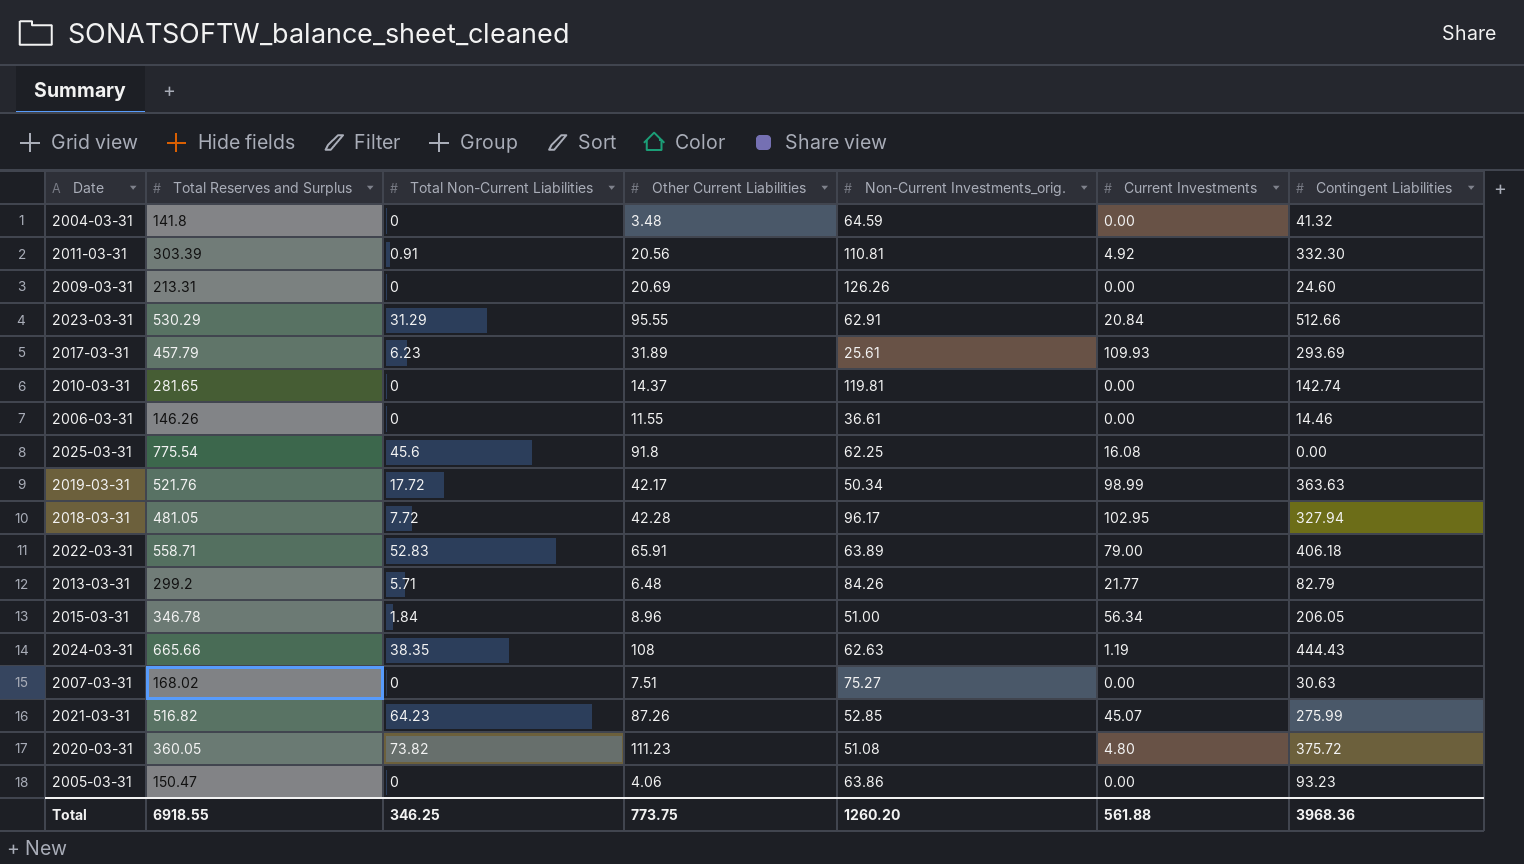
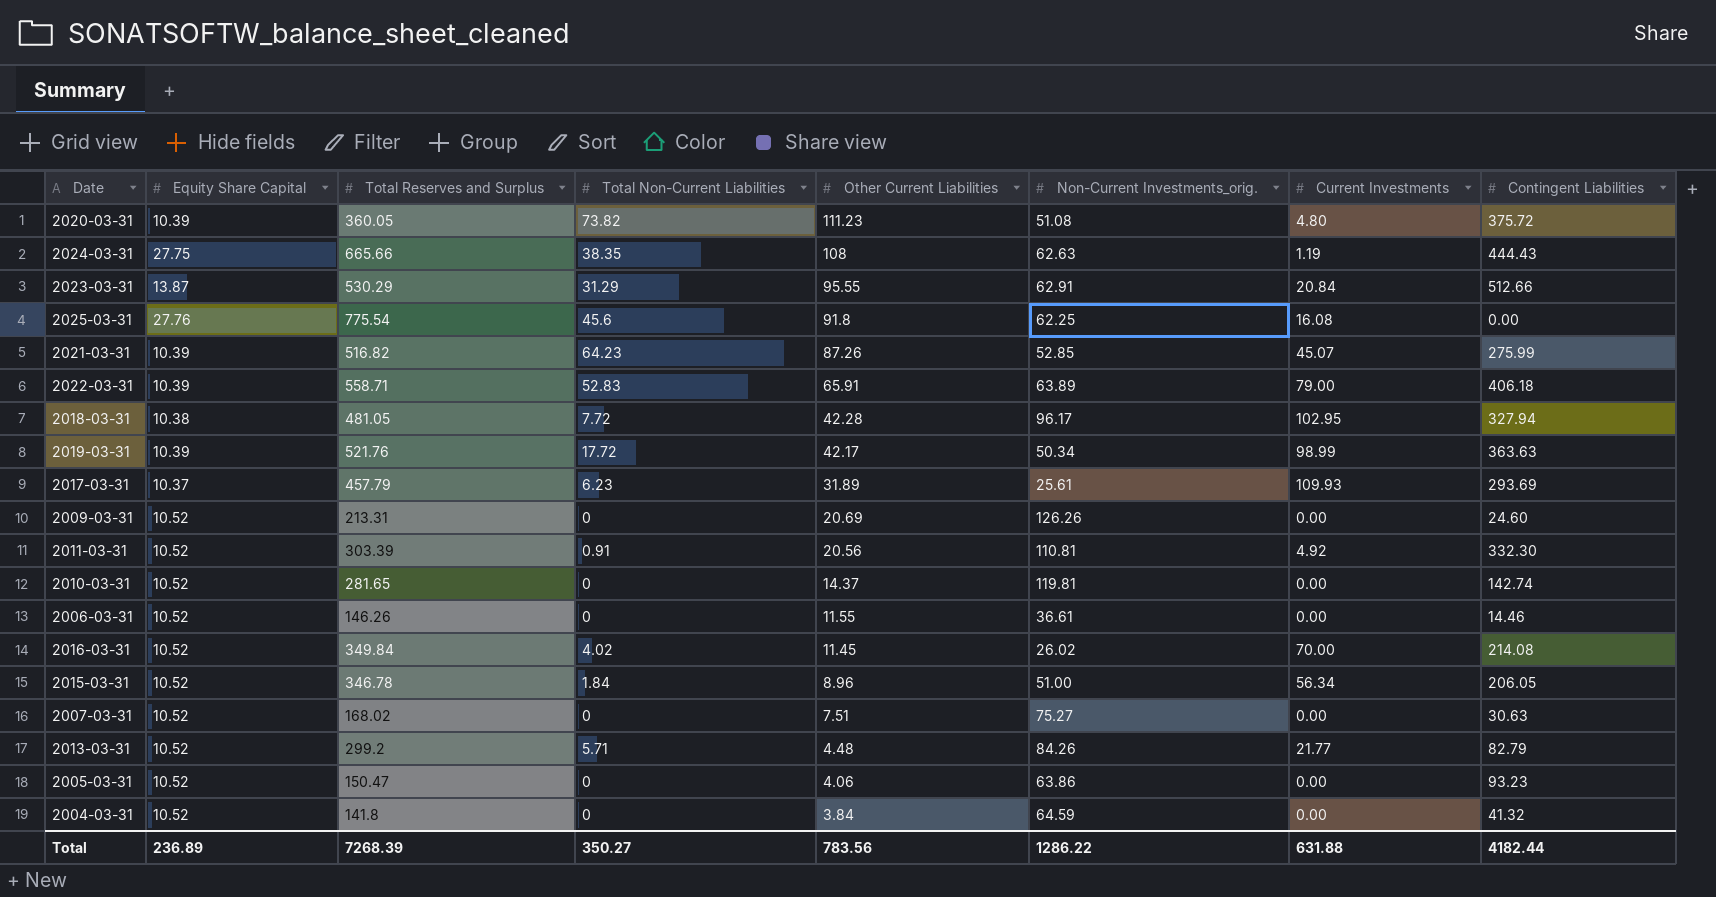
row order: none -> Other Current Liabilities descending
column Equity Share Capital | position: none -> 2
row 2016-03-31: none -> 10.52 | 349.84 | 4.02 | 11.45 | 26.02 | 70.00 | 214.08
2013-03-31 | Other Current Liabilities: 6.48 -> 4.48
2004-03-31 | Other Current Liabilities: 3.48 -> 3.84
Total | Total Reserves and Surplus: 6918.55 -> 7268.39
Total | Total Non-Current Liabilities: 346.25 -> 350.27
Total | Other Current Liabilities: 773.75 -> 783.56
Total | Non-Current Investments_orig.: 1260.20 -> 1286.22
Total | Current Investments: 561.88 -> 631.88
Total | Contingent Liabilities: 3968.36 -> 4182.44

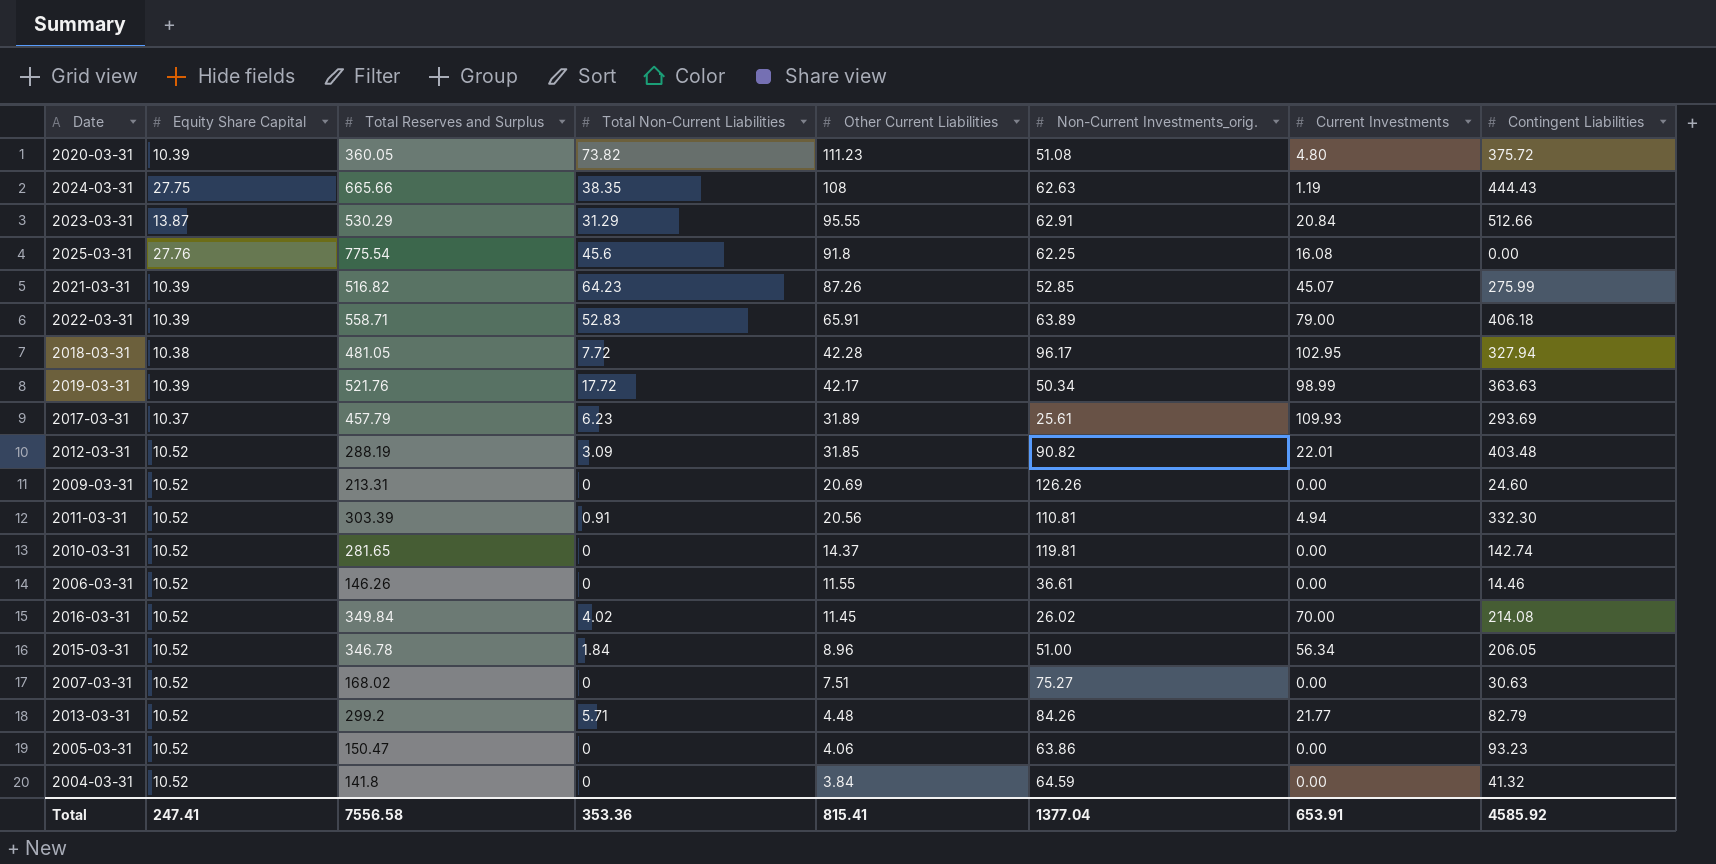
row 2012-03-31: none -> 10.52 | 288.19 | 3.09 | 31.85 | 90.82 | 22.01 | 403.48
2011-03-31 | Current Investments: 4.92 -> 4.94
Total | Equity Share Capital: 236.89 -> 247.41
Total | Total Reserves and Surplus: 7268.39 -> 7556.58
Total | Total Non-Current Liabilities: 350.27 -> 353.36
Total | Other Current Liabilities: 783.56 -> 815.41
Total | Non-Current Investments_orig.: 1286.22 -> 1377.04
Total | Current Investments: 631.88 -> 653.91
Total | Contingent Liabilities: 4182.44 -> 4585.92

